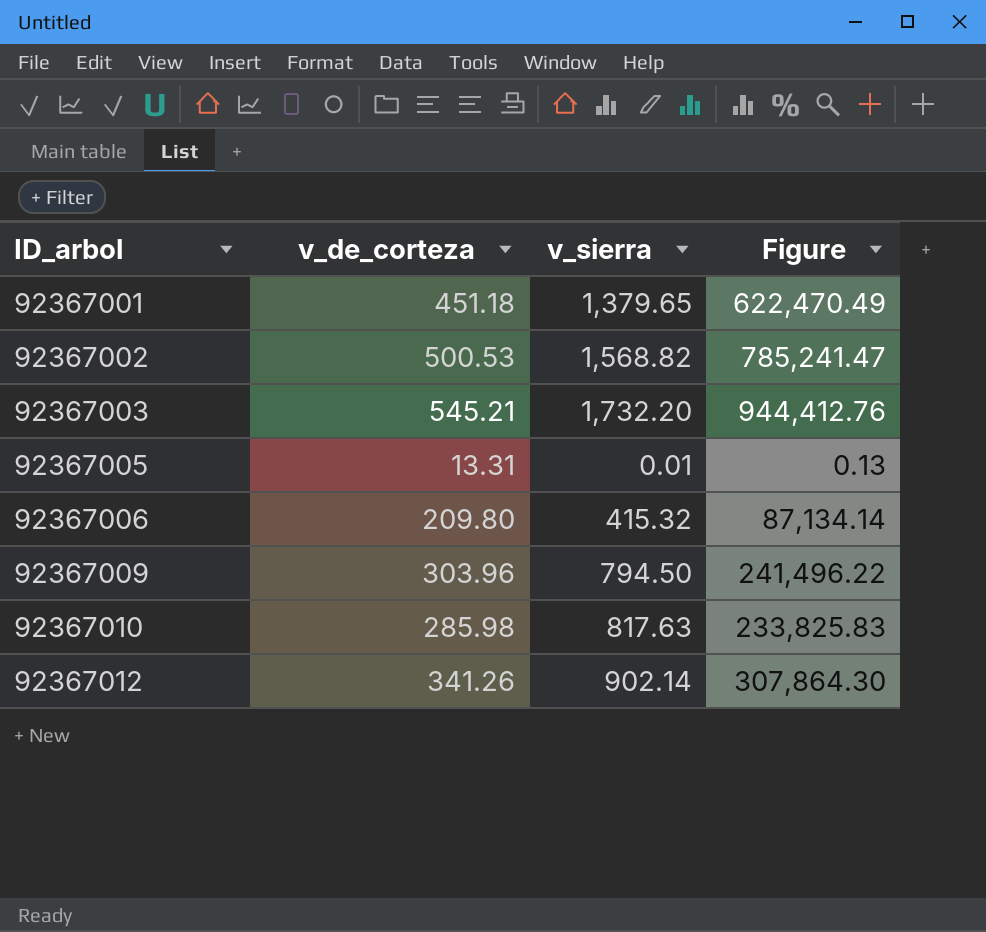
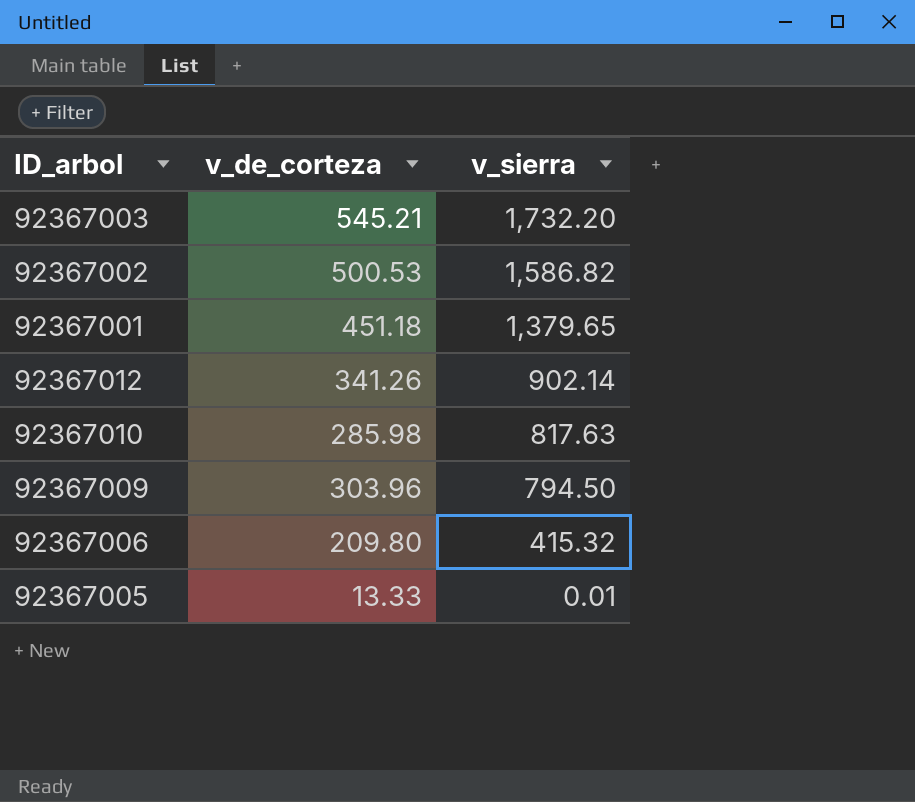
row order: ID_arbol ascending -> v_sierra descending
column Figure | formula: [v_de_corteza] * [v_sierra] -> none
92367002 | v_sierra: 1,568.82 -> 1,586.82
92367005 | v_de_corteza: 13.31 -> 13.33

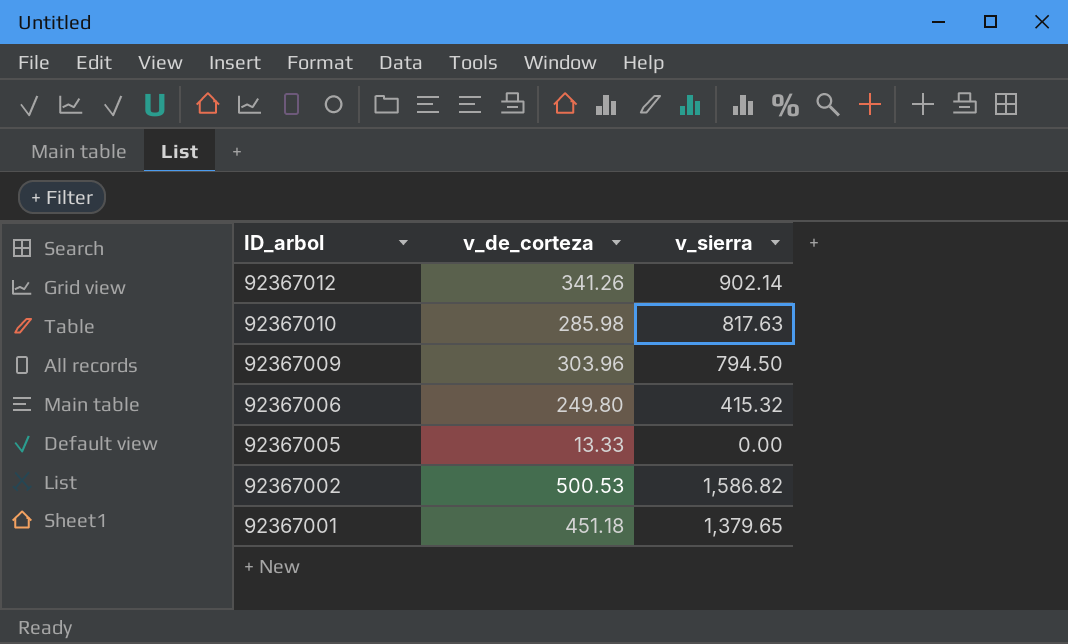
row order: v_sierra descending -> ID_arbol descending
row 92367003: 545.21 | 1,732.20 -> none
92367006 | v_de_corteza: 209.80 -> 249.80
92367005 | v_sierra: 0.01 -> 0.00

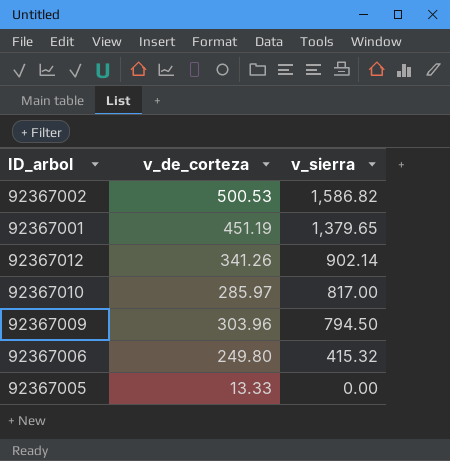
row order: ID_arbol descending -> v_sierra descending
92367001 | v_de_corteza: 451.18 -> 451.19
92367010 | v_de_corteza: 285.98 -> 285.97
92367010 | v_sierra: 817.63 -> 817.00

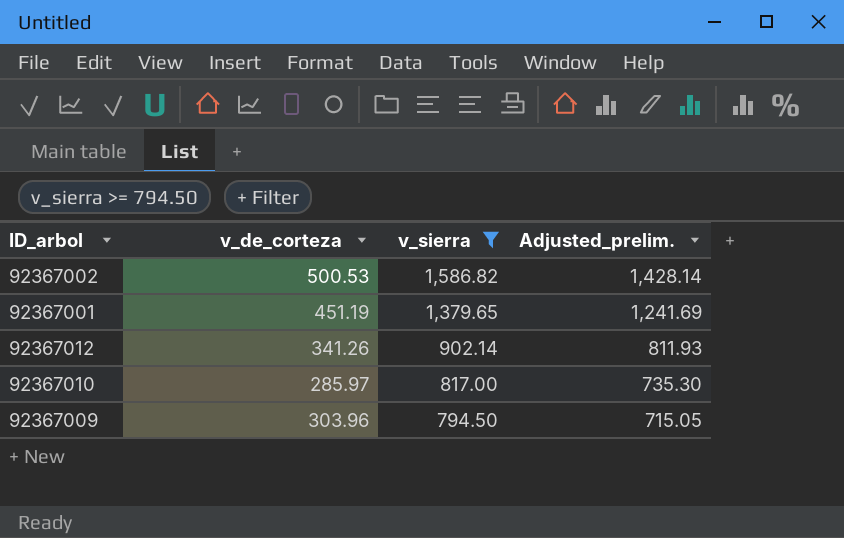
filter: none -> v_sierra >= 794.50
column Adjusted_prelim. | formula: none -> [v_sierra] * 0.9

